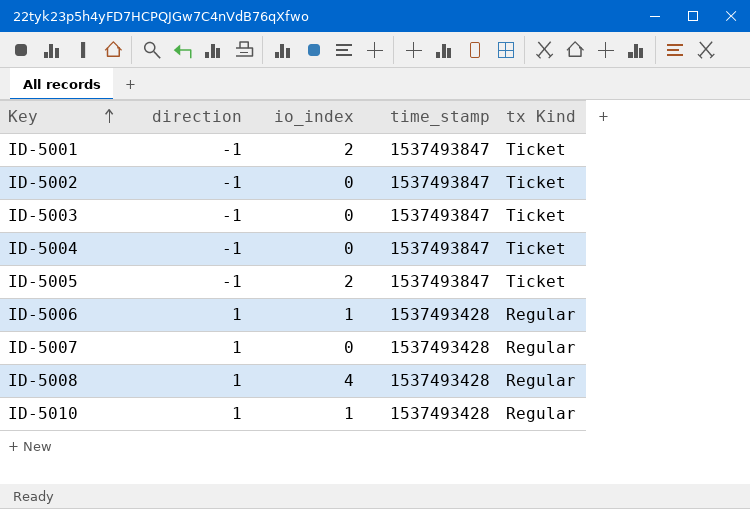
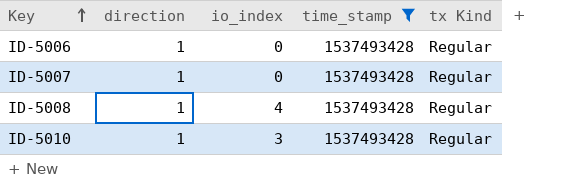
filter: none -> time_stamp = 1537493428
ID-5006 | io_index: 1 -> 0
ID-5010 | io_index: 1 -> 3

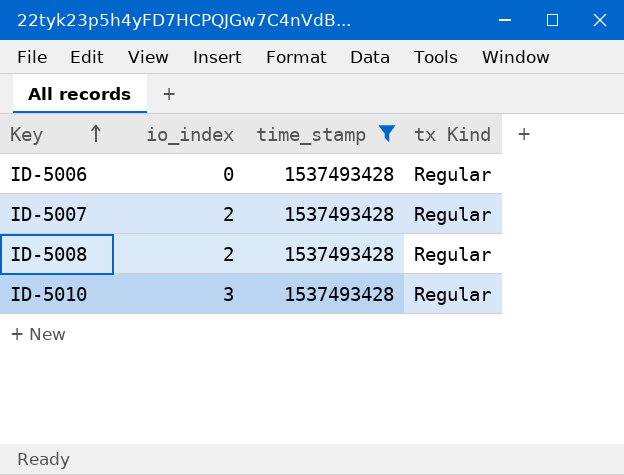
column direction | position: 2 -> none
ID-5007 | io_index: 0 -> 2
ID-5008 | io_index: 4 -> 2

